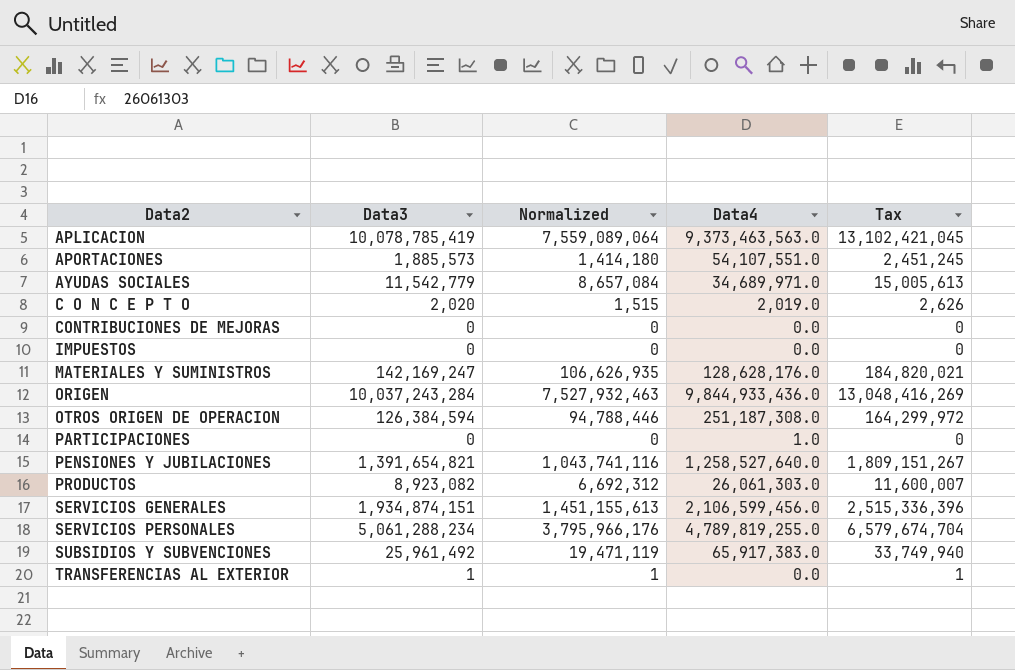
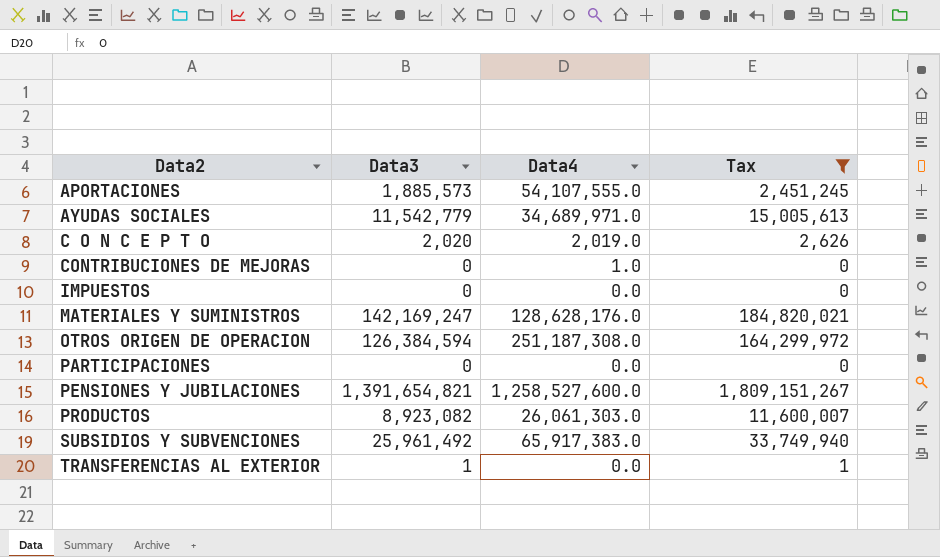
filter: none -> Tax <= 1,809,151,267
column Normalized | formula: [Data3] * 0.75 -> none
APORTACIONES | Data4: 54,107,551.0 -> 54,107,555.0
CONTRIBUCIONES DE MEJORAS | Data4: 0.0 -> 1.0
PARTICIPACIONES | Data4: 1.0 -> 0.0
PENSIONES Y JUBILACIONES | Data4: 1,258,527,640.0 -> 1,258,527,600.0

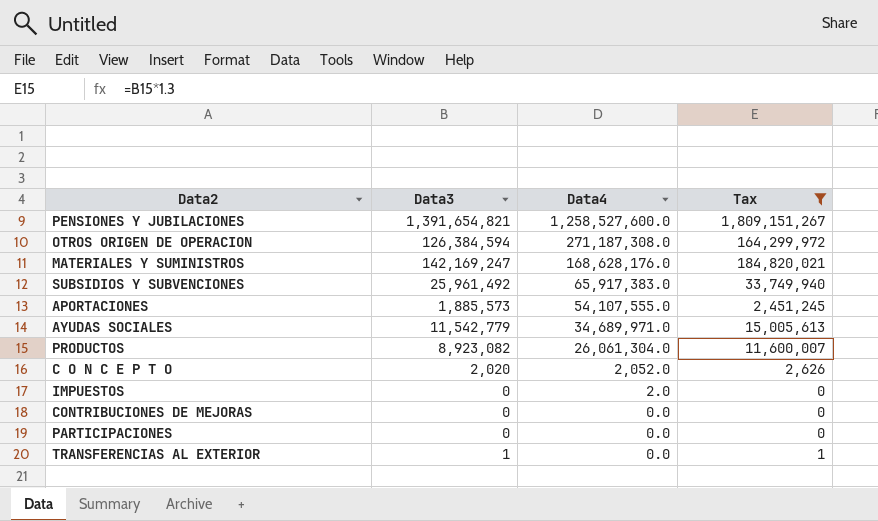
row order: Data2 ascending -> Data4 descending
OTROS ORIGEN DE OPERACION | Data4: 251,187,308.0 -> 271,187,308.0
MATERIALES Y SUMINISTROS | Data4: 128,628,176.0 -> 168,628,176.0
PRODUCTOS | Data4: 26,061,303.0 -> 26,061,304.0
C O N C E P T O | Data4: 2,019.0 -> 2,052.0
IMPUESTOS | Data4: 0.0 -> 2.0
CONTRIBUCIONES DE MEJORAS | Data4: 1.0 -> 0.0

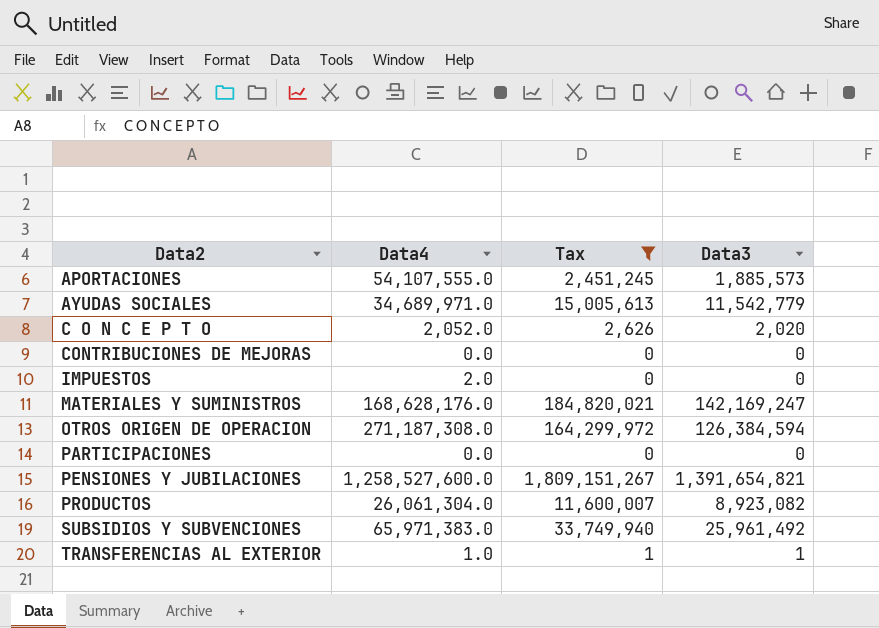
row order: Data4 descending -> Data2 ascending
column Data3 | position: 2 -> 4
SUBSIDIOS Y SUBVENCIONES | Data4: 65,917,383.0 -> 65,971,383.0
TRANSFERENCIAS AL EXTERIOR | Data4: 0.0 -> 1.0

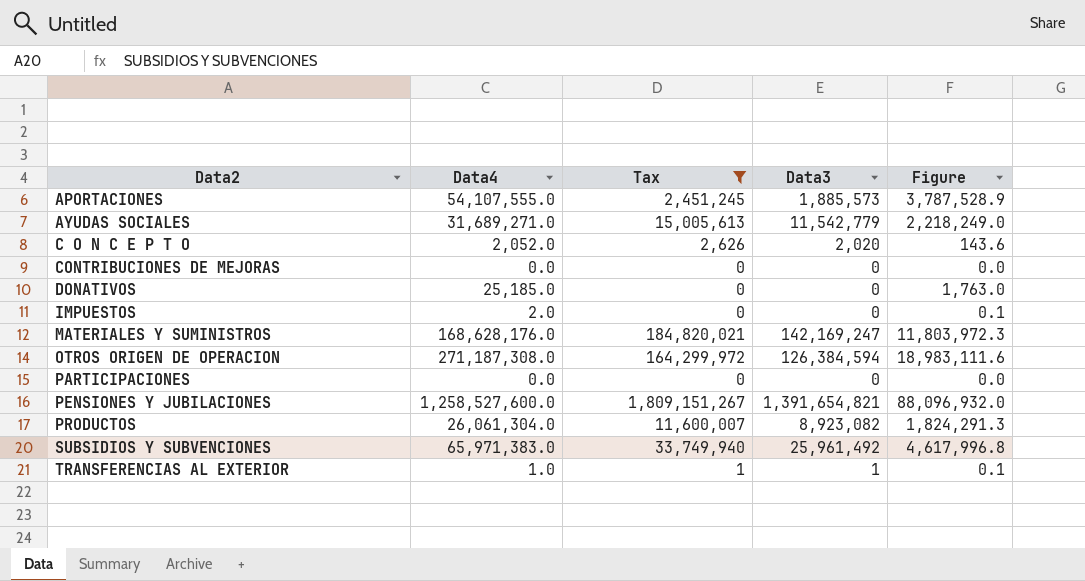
column Figure | formula: none -> [Data4] * 0.07
AYUDAS SOCIALES | Data4: 34,689,971.0 -> 31,689,271.0
row DONATIVOS: none -> 25,185.0 | 0 | 0 | 1,763.0

